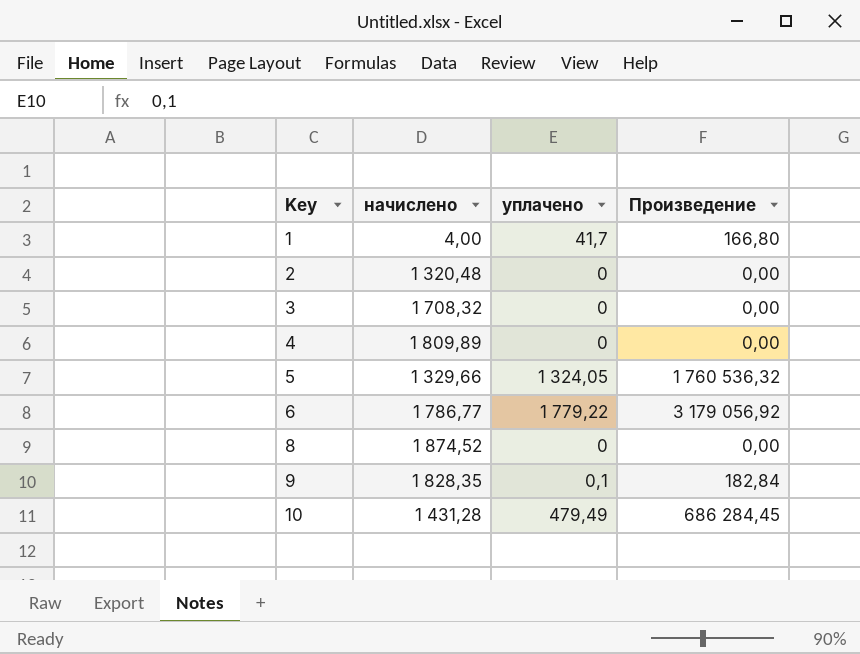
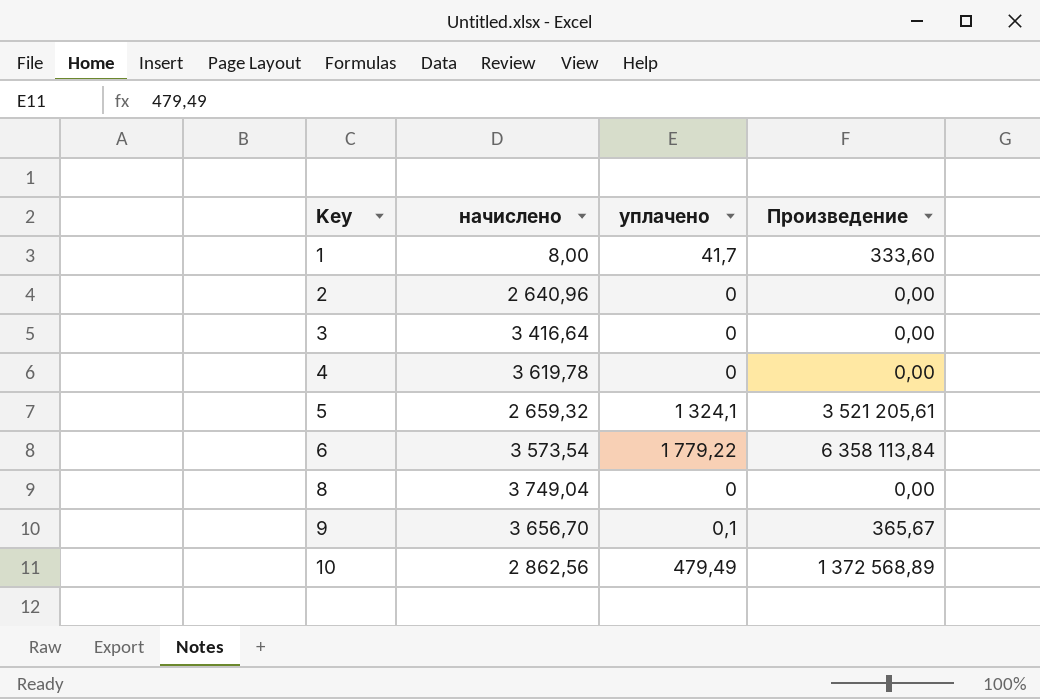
1 | начислено: 4,00 -> 8,00
1 | Произведение: 166,80 -> 333,60
2 | начислено: 1 320,48 -> 2 640,96
3 | начислено: 1 708,32 -> 3 416,64
4 | начислено: 1 809,89 -> 3 619,78
5 | начислено: 1 329,66 -> 2 659,32
5 | уплачено: 1 324,05 -> 1 324,1
5 | Произведение: 1 760 536,32 -> 3 521 205,61
6 | начислено: 1 786,77 -> 3 573,54
6 | Произведение: 3 179 056,92 -> 6 358 113,84
8 | начислено: 1 874,52 -> 3 749,04
9 | начислено: 1 828,35 -> 3 656,70
9 | Произведение: 182,84 -> 365,67
10 | начислено: 1 431,28 -> 2 862,56
10 | Произведение: 686 284,45 -> 1 372 568,89

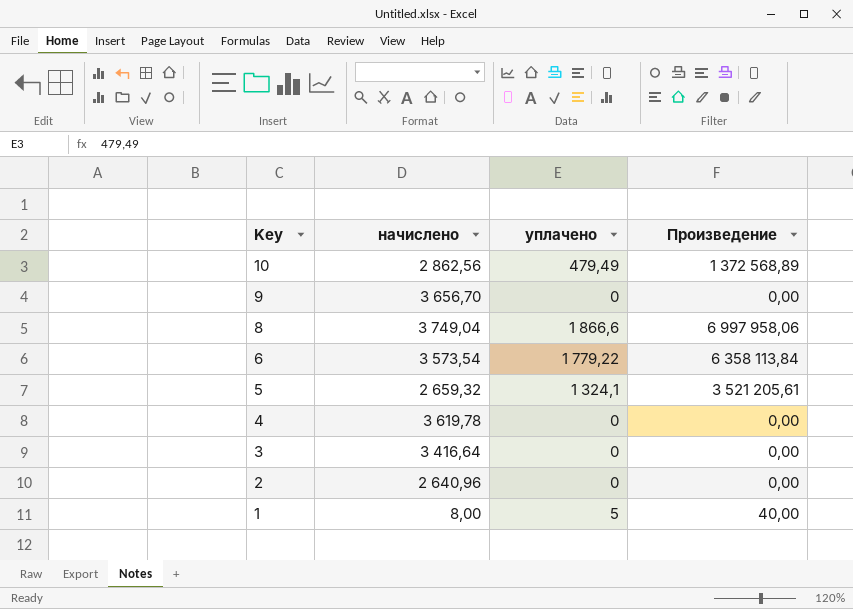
row order: Key ascending -> Key descending
9 | уплачено: 0,1 -> 0
9 | Произведение: 365,67 -> 0,00
8 | уплачено: 0 -> 1 866,6
8 | Произведение: 0,00 -> 6 997 958,06
1 | уплачено: 41,7 -> 5
1 | Произведение: 333,60 -> 40,00

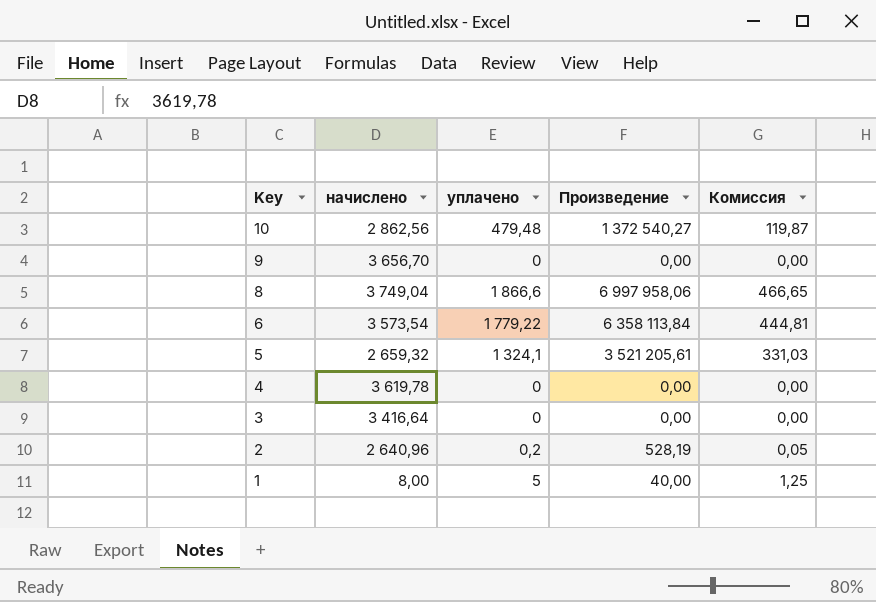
column Комиссия | formula: none -> [уплачено] * 0,25
10 | уплачено: 479,49 -> 479,48
10 | Произведение: 1 372 568,89 -> 1 372 540,27
2 | уплачено: 0 -> 0,2
2 | Произведение: 0,00 -> 528,19

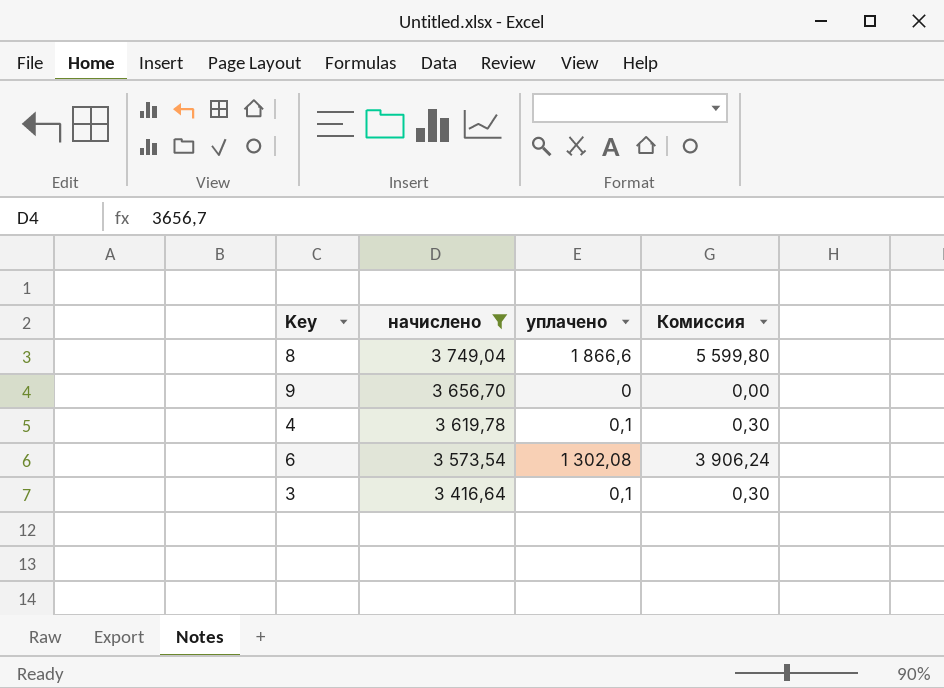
filter: none -> начислено >= 3 416,64
row order: Key descending -> начислено descending
column Произведение | formula: [начислено] * [уплачено] -> none
column Комиссия | formula: [уплачено] * 0,25 -> [уплачено] * 3
4 | уплачено: 0 -> 0,1
6 | уплачено: 1 779,22 -> 1 302,08
3 | уплачено: 0 -> 0,1

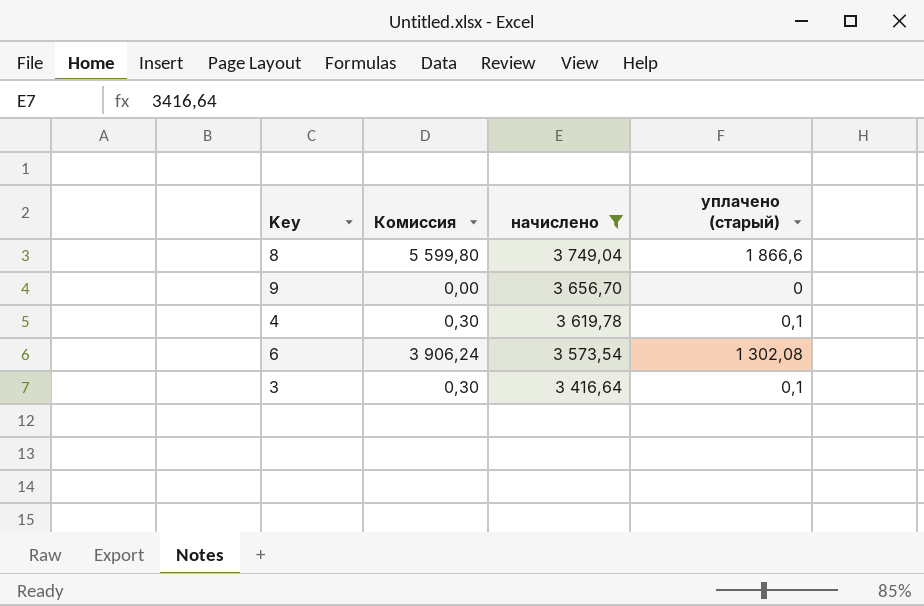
column Комиссия | position: 4 -> 2
column name: уплачено -> уплачено (старый)

